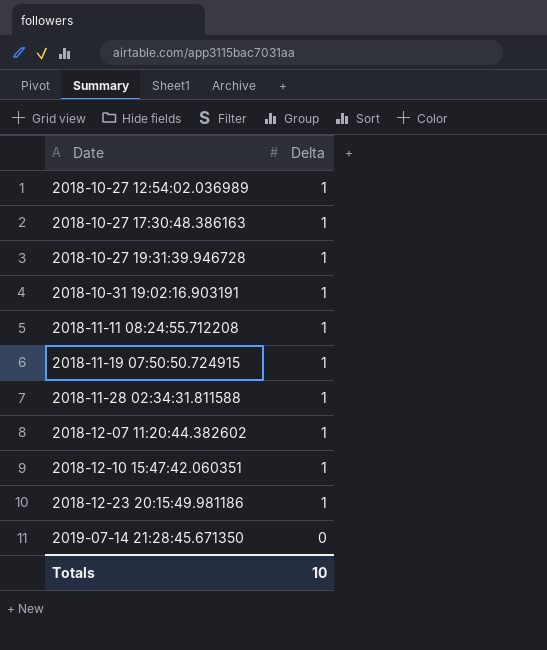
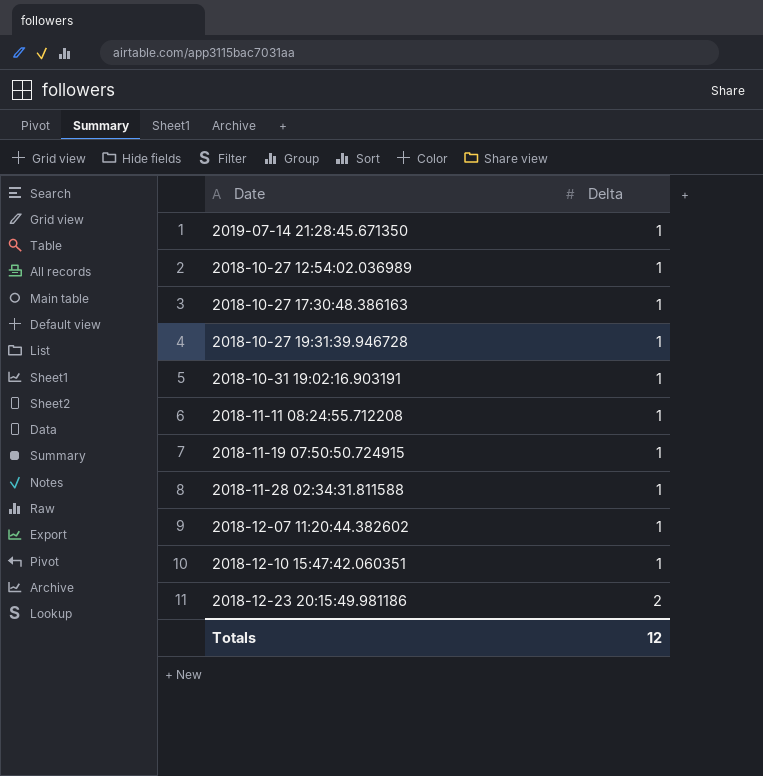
row order: Date ascending -> Delta ascending
2019-07-14 21:28:45.671350 | Delta: 0 -> 1
2018-12-23 20:15:49.981186 | Delta: 1 -> 2
Totals | Delta: 10 -> 12

